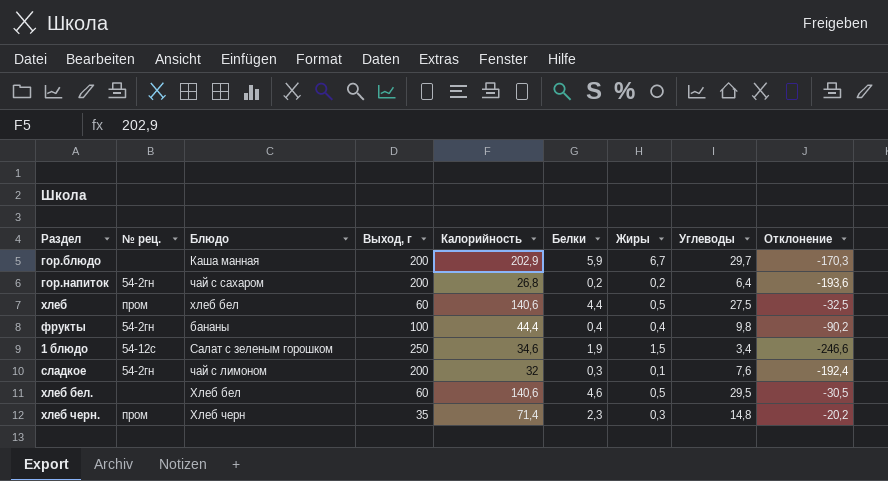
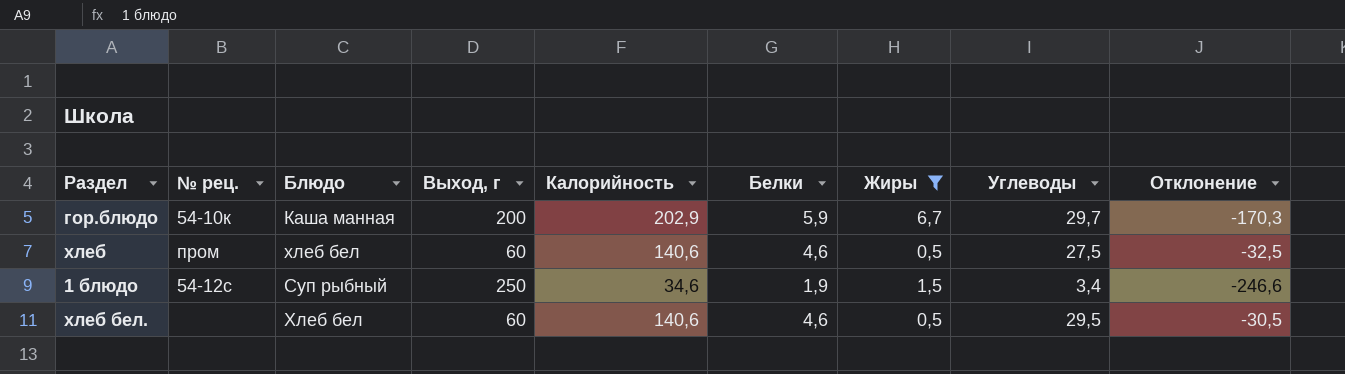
filter: none -> Жиры >= 0,5
гор.блюдо | № рец.: none -> 54-10к
хлеб | Белки: 4,4 -> 4,6
1 блюдо | Блюдо: Салат с зеленым горошком -> Суп рыбный

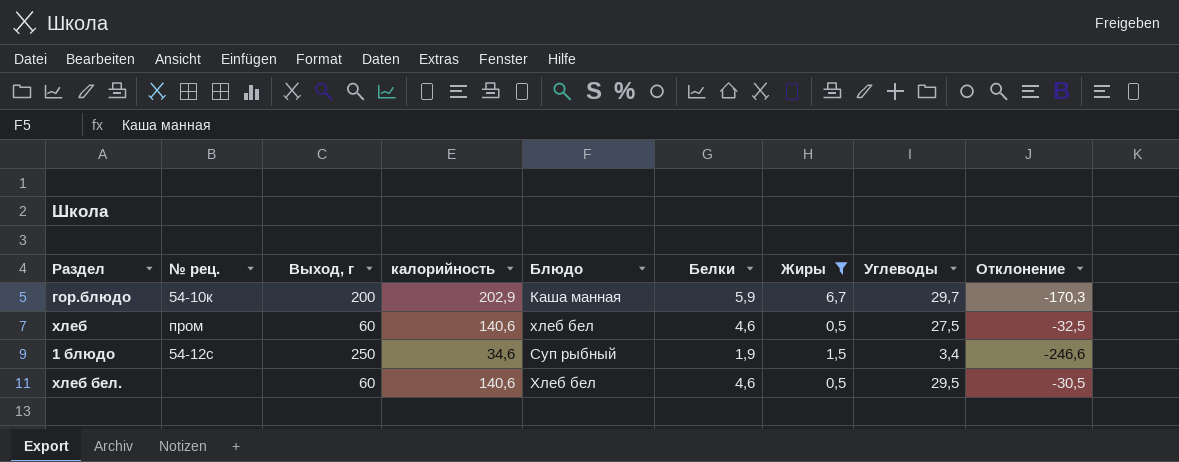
column name: Калорийность -> калорийность
column Блюдо | position: 3 -> 5

